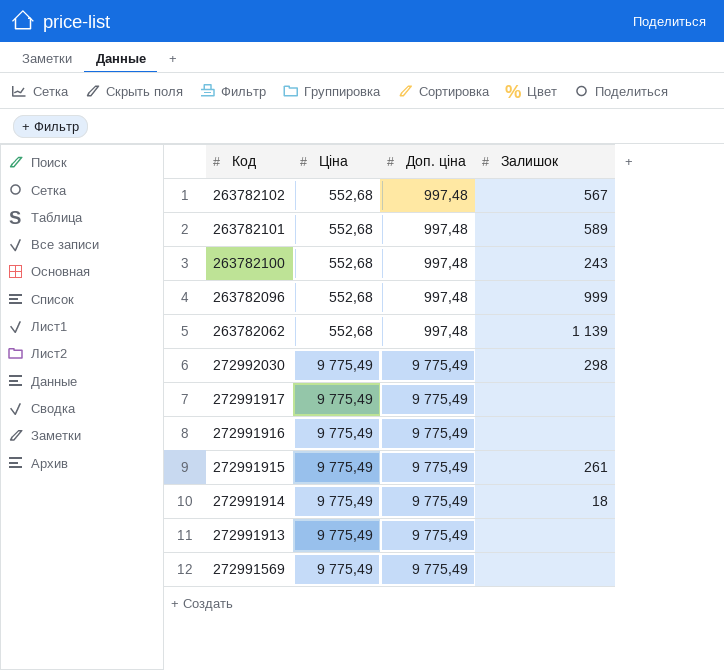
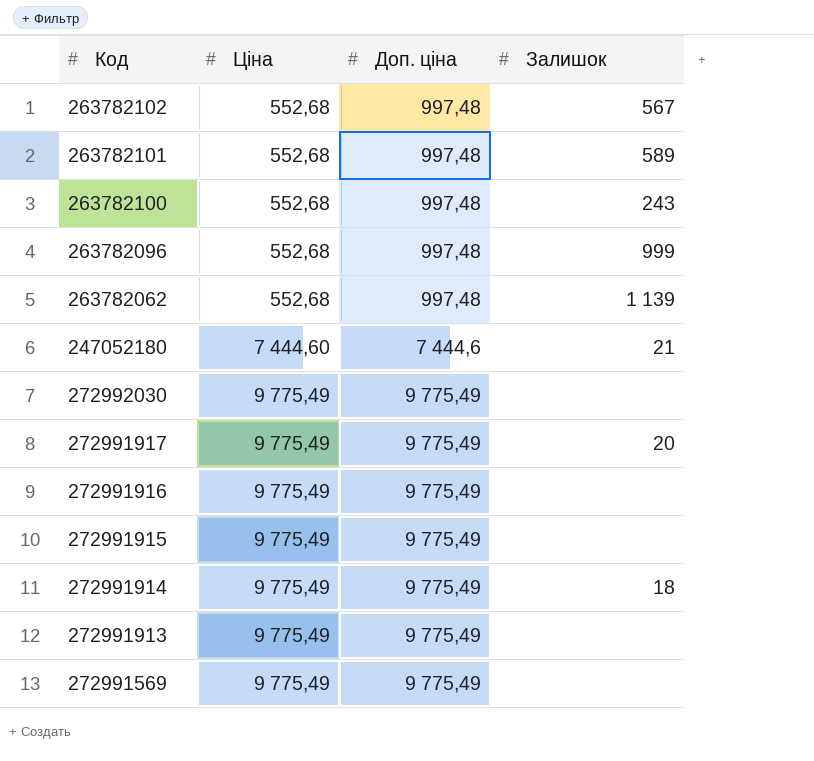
row 247052180: none -> 7 444,60 | 7 444,6 | 21
272992030 | Залишок: 298 -> none
272991917 | Залишок: none -> 20
272991915 | Залишок: 261 -> none

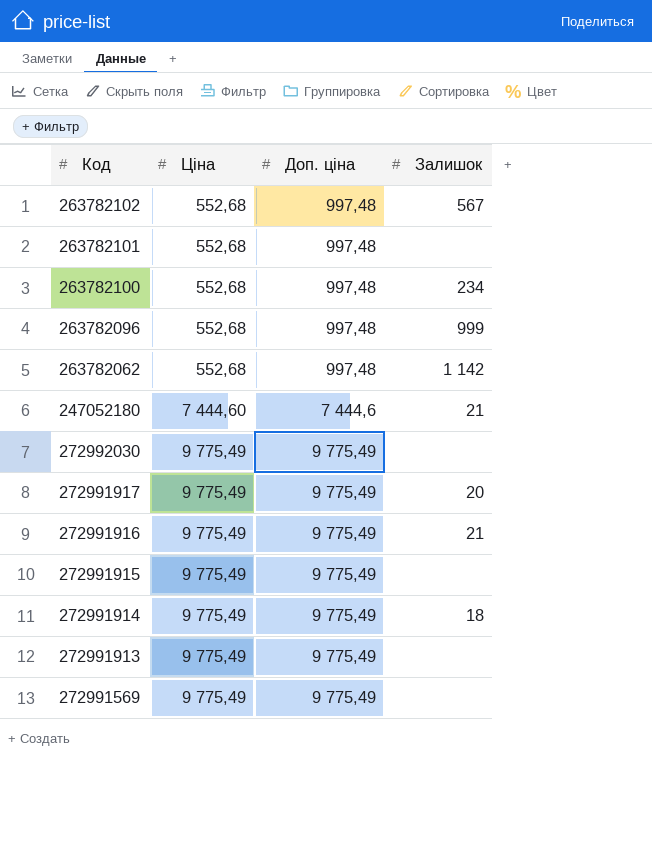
263782101 | Залишок: 589 -> none
263782100 | Залишок: 243 -> 234
263782062 | Залишок: 1 139 -> 1 142
272991916 | Залишок: none -> 21

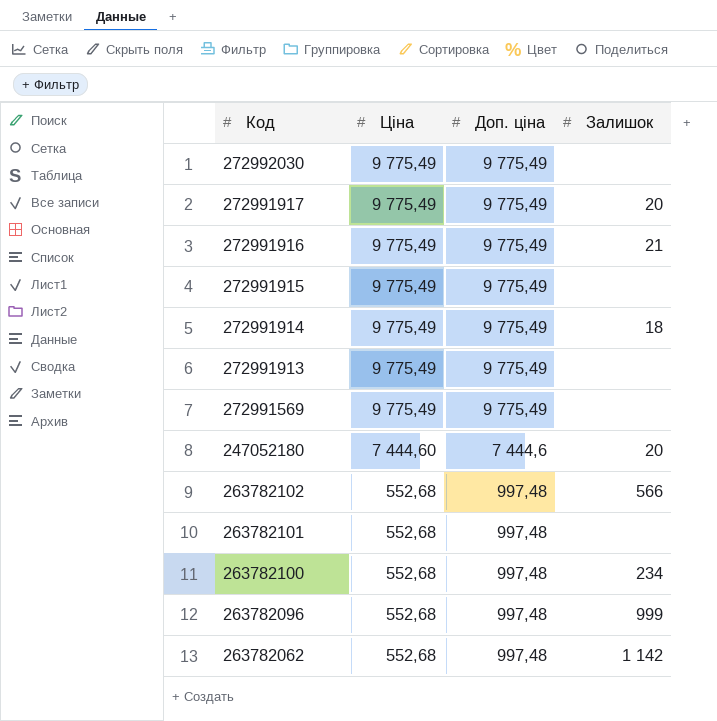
row order: Ціна ascending -> Ціна descending
247052180 | Залишок: 21 -> 20
263782102 | Залишок: 567 -> 566

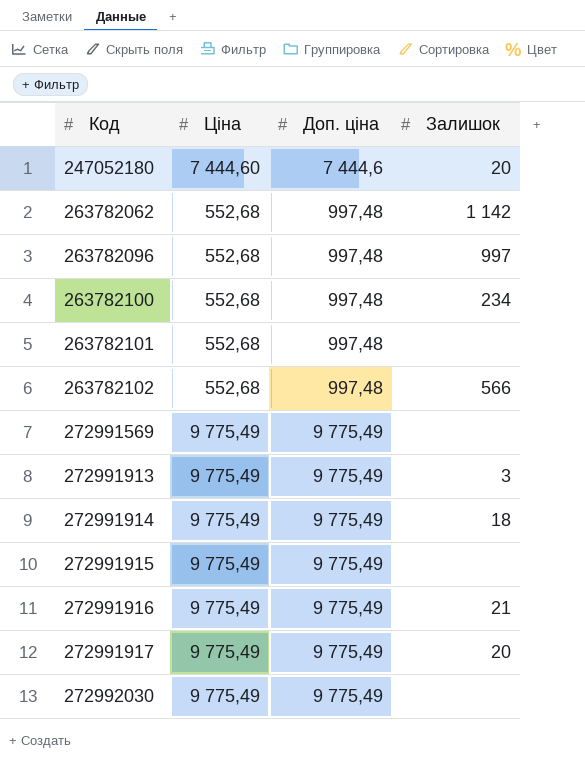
row order: Ціна descending -> Код ascending
263782096 | Залишок: 999 -> 997
272991913 | Залишок: none -> 3

